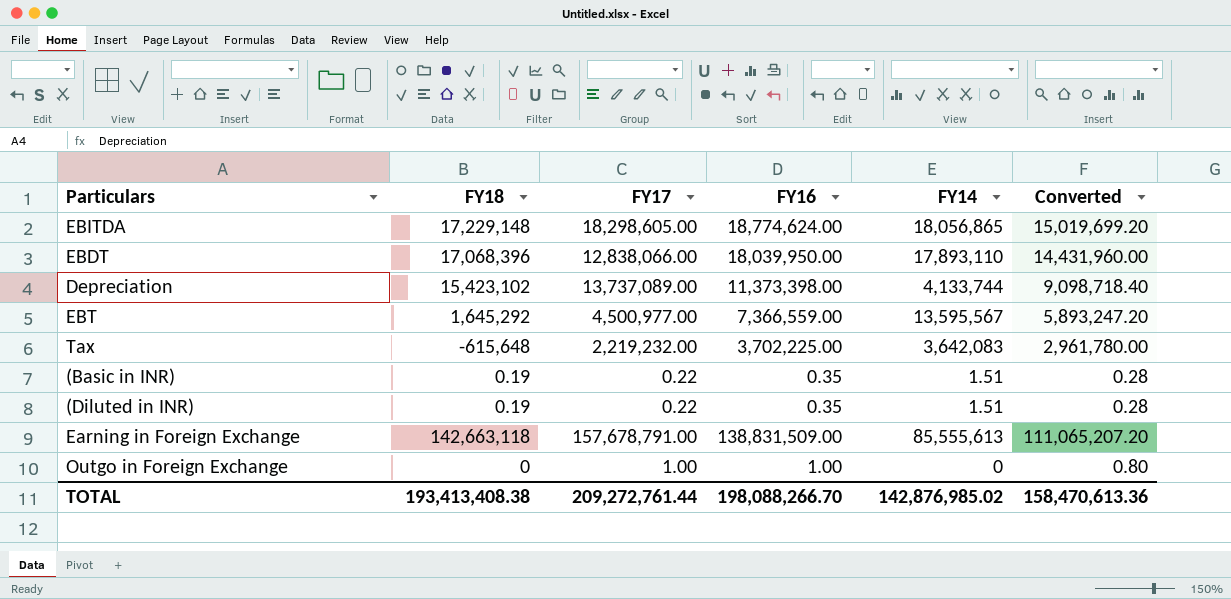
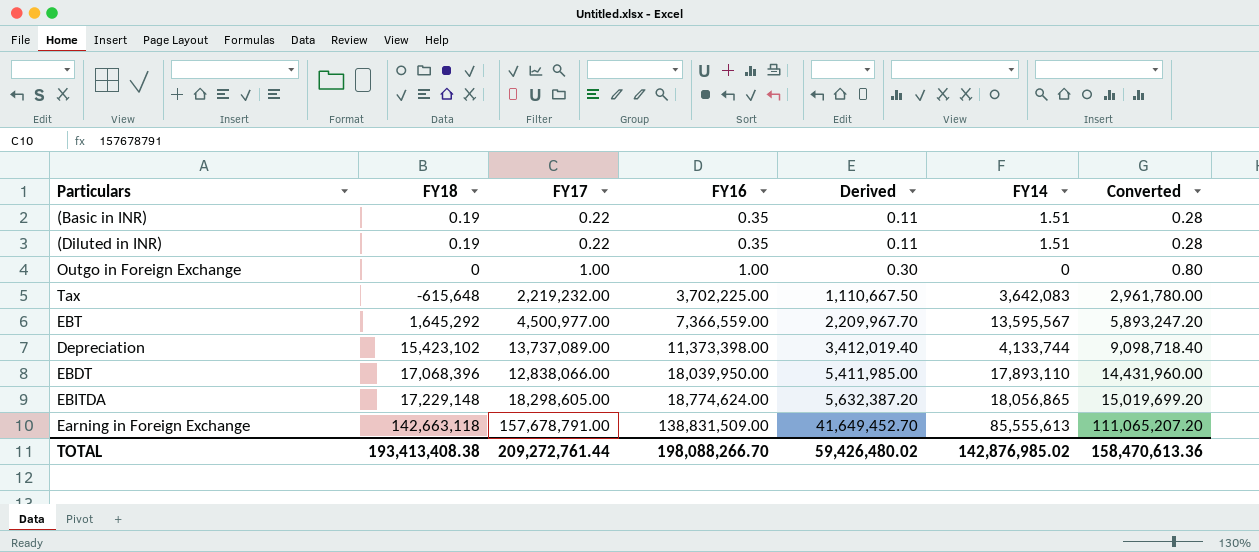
row order: none -> FY16 ascending
column Derived | formula: none -> [FY16] * 0.3

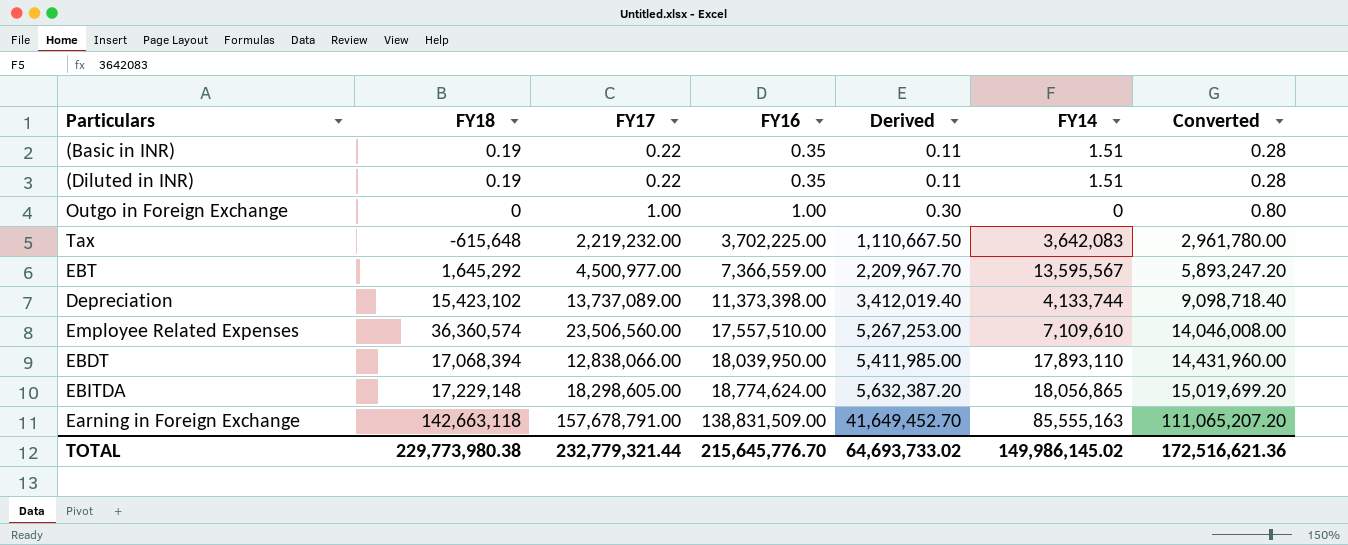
row Employee Related Expenses: none -> 36,360,574 | 23,506,560.00 | 17,557,510.00 | 5,267,253.00 | 7,109,610 | 14,046,008.00
EBDT | FY18: 17,068,396 -> 17,068,394
Earning in Foreign Exchange | FY14: 85,555,613 -> 85,555,163
TOTAL | FY18: 193,413,408.38 -> 229,773,980.38
TOTAL | FY17: 209,272,761.44 -> 232,779,321.44
TOTAL | FY16: 198,088,266.70 -> 215,645,776.70
TOTAL | Derived: 59,426,480.02 -> 64,693,733.02
TOTAL | FY14: 142,876,985.02 -> 149,986,145.02
TOTAL | Converted: 158,470,613.36 -> 172,516,621.36

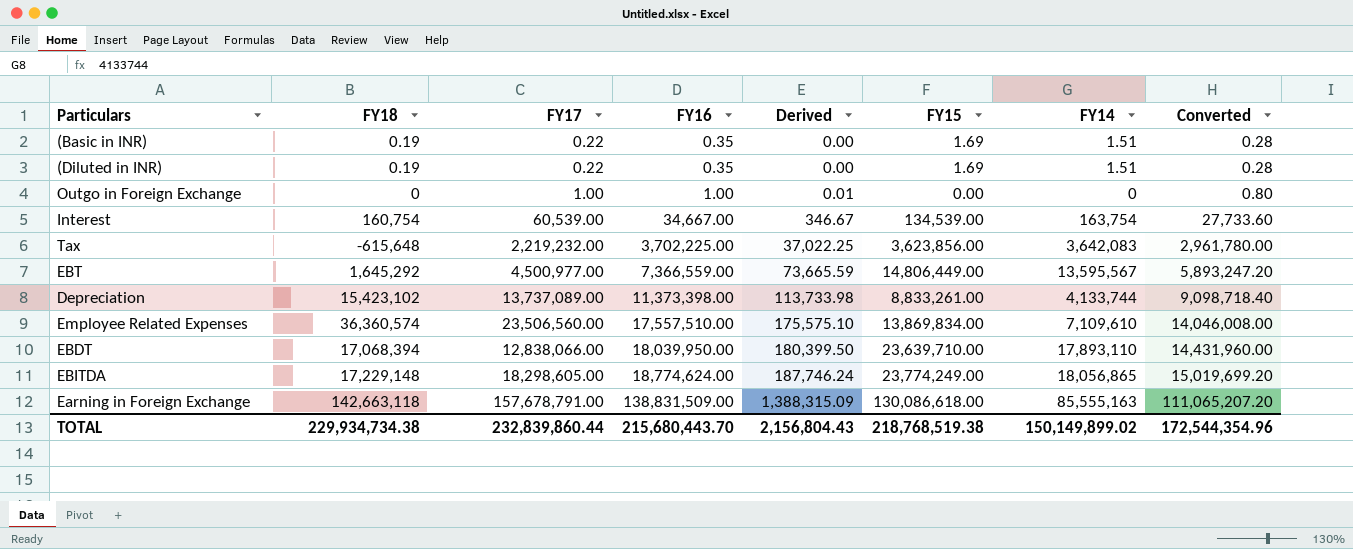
column Derived | formula: [FY16] * 0.3 -> [FY16] * 0.01
column FY15 | position: none -> 6
row Interest: none -> 160,754 | 60,539.00 | 34,667.00 | 346.67 | 134,539.00 | 163,754 | 27,733.60
TOTAL | FY18: 229,773,980.38 -> 229,934,734.38
TOTAL | FY17: 232,779,321.44 -> 232,839,860.44
TOTAL | FY16: 215,645,776.70 -> 215,680,443.70
TOTAL | Derived: 64,693,733.02 -> 2,156,804.43
TOTAL | FY14: 149,986,145.02 -> 150,149,899.02
TOTAL | Converted: 172,516,621.36 -> 172,544,354.96

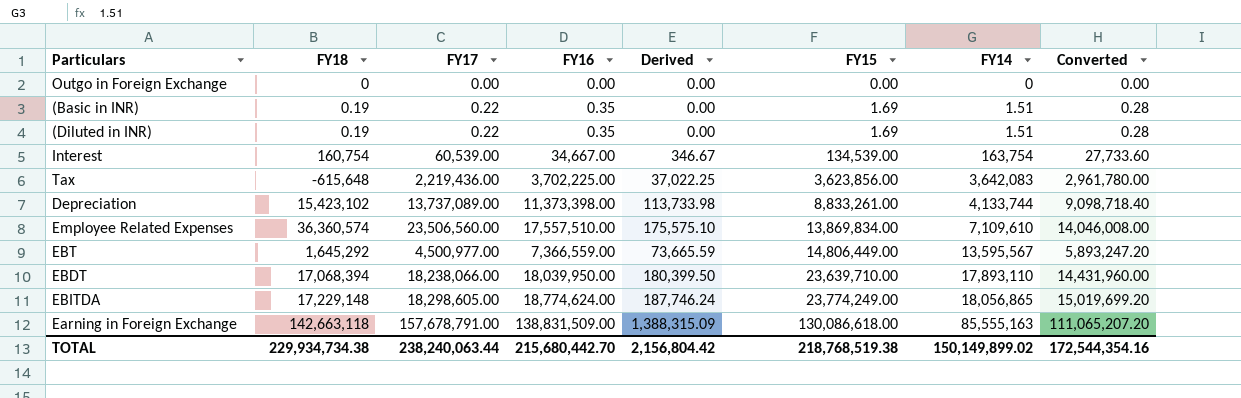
row order: FY16 ascending -> FY15 ascending
Outgo in Foreign Exchange | FY17: 1.00 -> 0.00
Outgo in Foreign Exchange | FY16: 1.00 -> 0.00
Outgo in Foreign Exchange | Derived: 0.01 -> 0.00
Outgo in Foreign Exchange | Converted: 0.80 -> 0.00
Tax | FY17: 2,219,232.00 -> 2,219,436.00
EBDT | FY17: 12,838,066.00 -> 18,238,066.00
TOTAL | FY17: 232,839,860.44 -> 238,240,063.44
TOTAL | FY16: 215,680,443.70 -> 215,680,442.70
TOTAL | Derived: 2,156,804.43 -> 2,156,804.42
TOTAL | Converted: 172,544,354.96 -> 172,544,354.16

